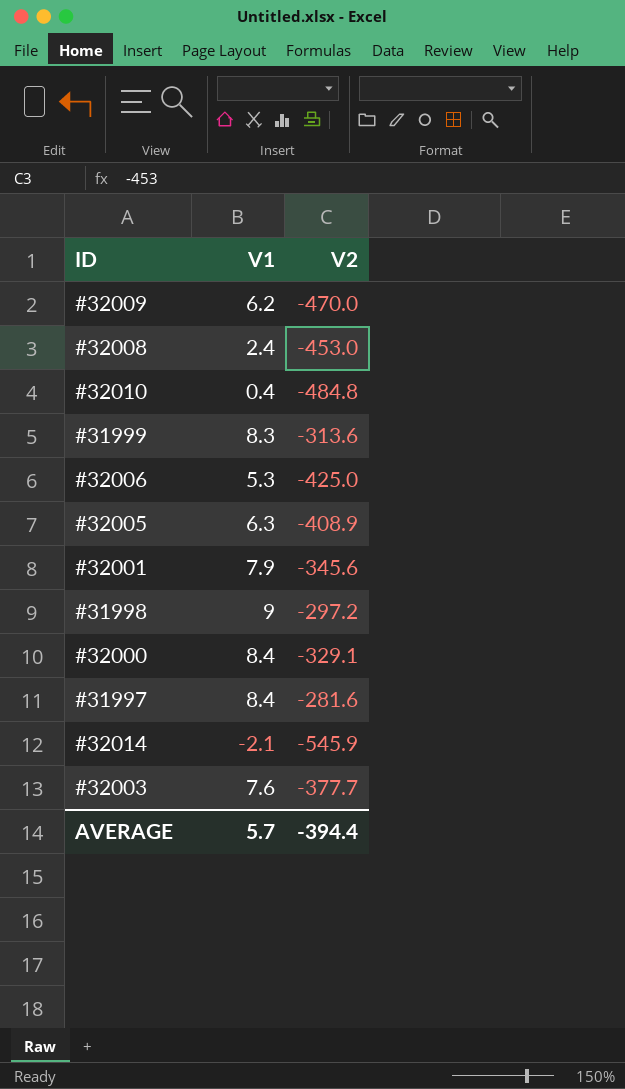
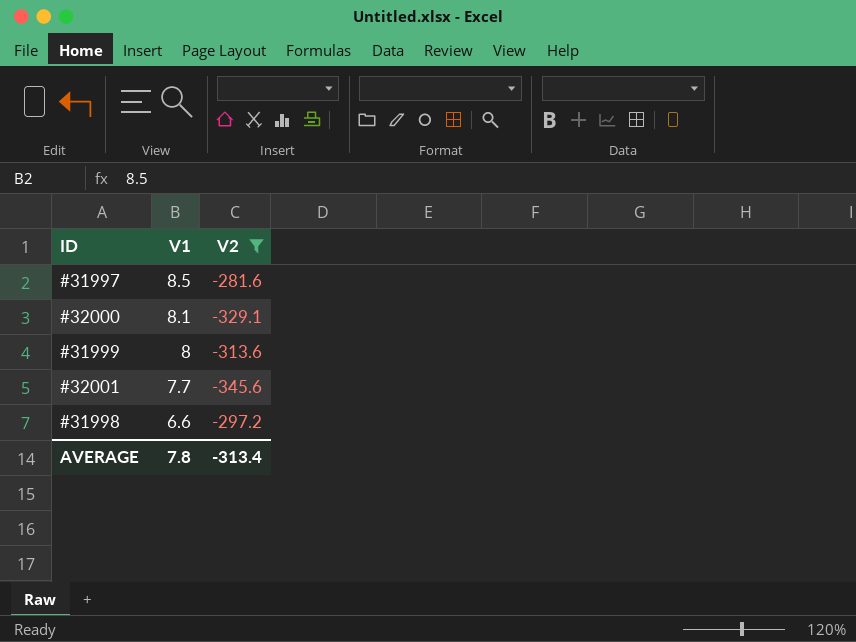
filter: none -> V2 >= -345.6
row order: none -> V1 descending
#31997 | V1: 8.4 -> 8.5
#32000 | V1: 8.4 -> 8.1
#31999 | V1: 8.3 -> 8
#32001 | V1: 7.9 -> 7.7
#31998 | V1: 9 -> 6.6
AVERAGE | V1: 5.7 -> 7.8
AVERAGE | V2: -394.4 -> -313.4

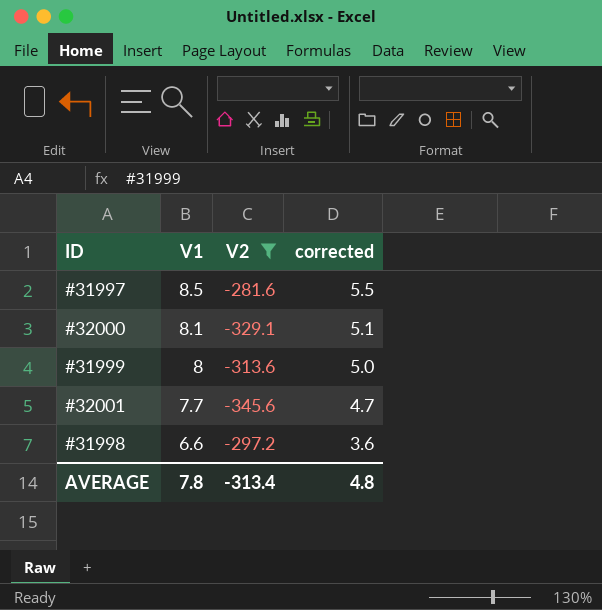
column corrected | formula: none -> [V1] - 3

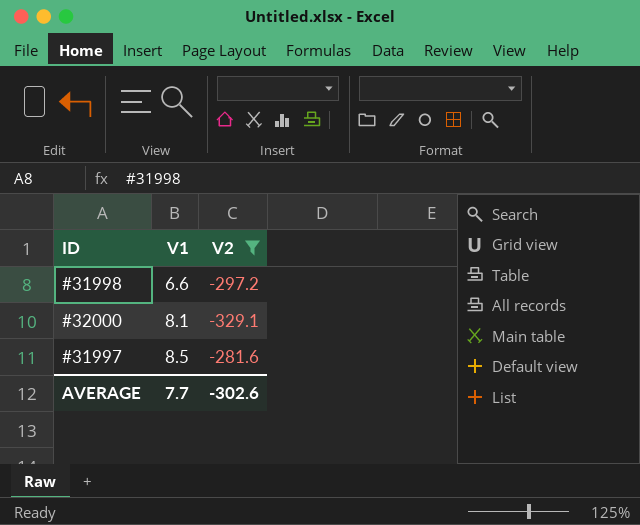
row order: V1 descending -> V1 ascending
column corrected | formula: [V1] - 3 -> none
row #31999: 8 | -313.6 | 5.0 -> none
row #32001: 7.7 | -345.6 | 4.7 -> none
AVERAGE | V1: 7.8 -> 7.7
AVERAGE | V2: -313.4 -> -302.6

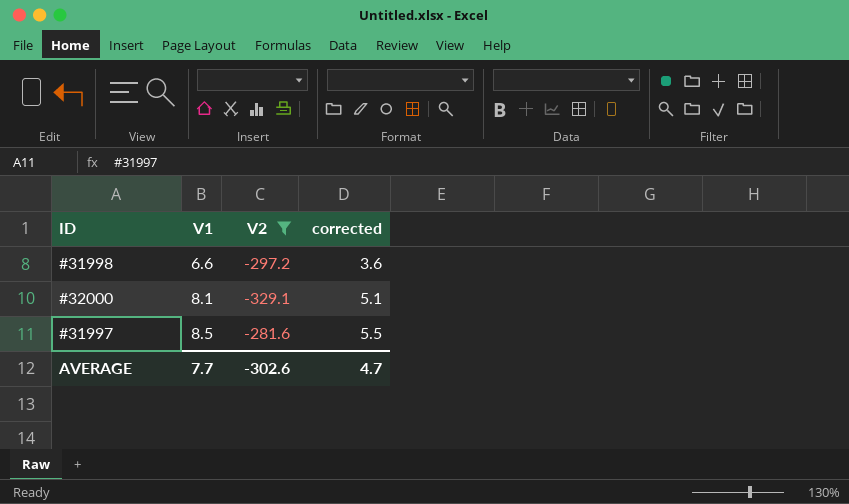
column corrected | formula: none -> [V1] - 3

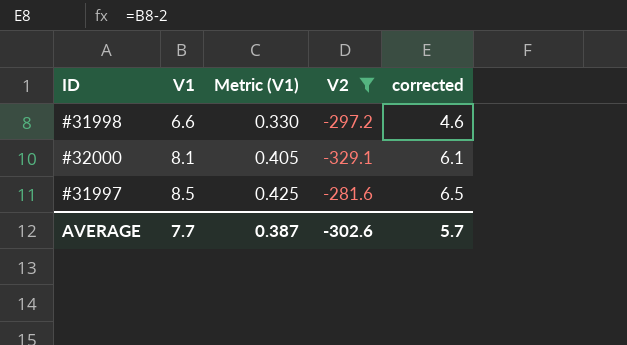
column Metric (V1) | formula: none -> [V1] * 0.05
column corrected | formula: [V1] - 3 -> [V1] - 2
AVERAGE | corrected: 4.7 -> 5.7

